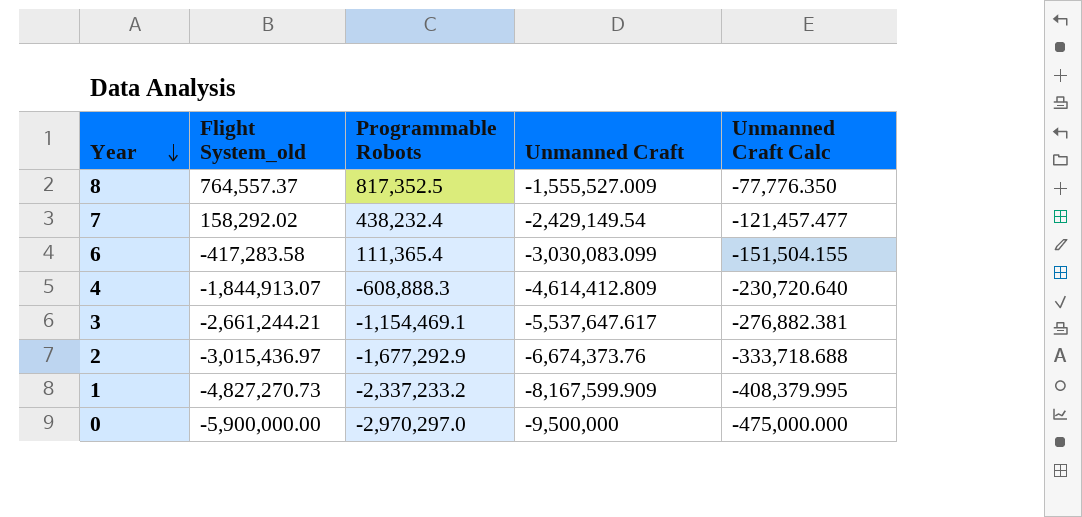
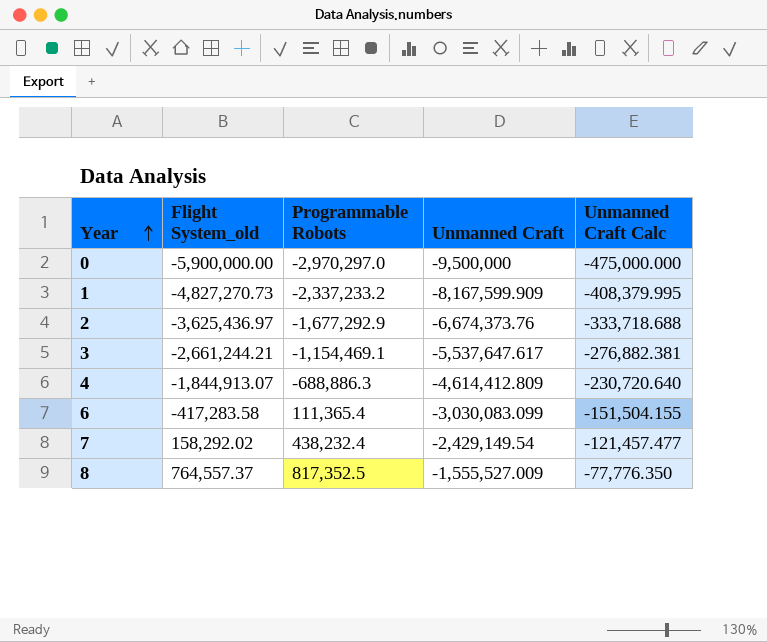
row order: Year descending -> Year ascending
2 | Flight System_old: -3,015,436.97 -> -3,625,436.97
4 | Programmable Robots: -608,888.3 -> -688,886.3

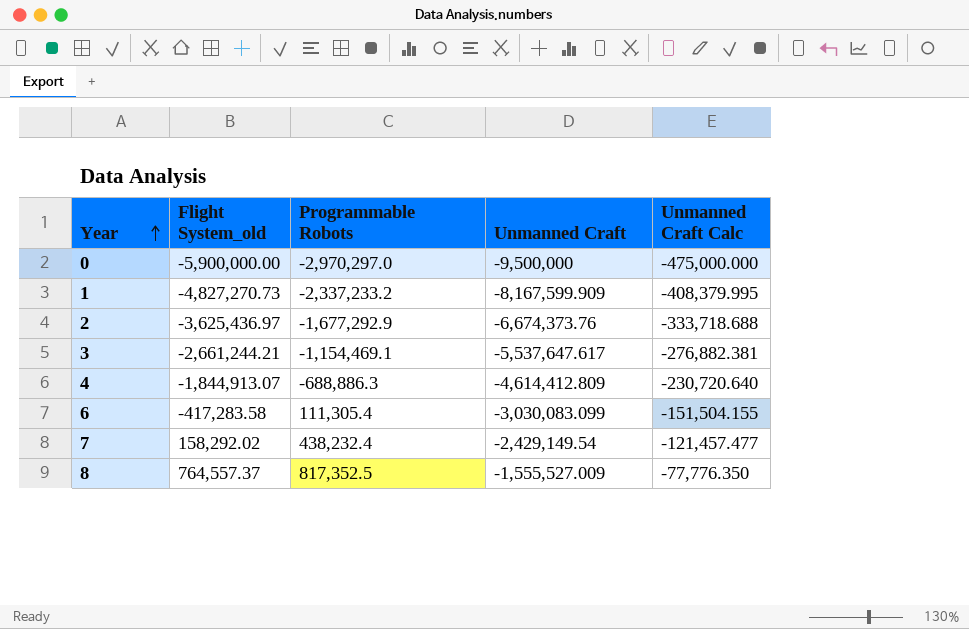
6 | Programmable Robots: 111,365.4 -> 111,305.4

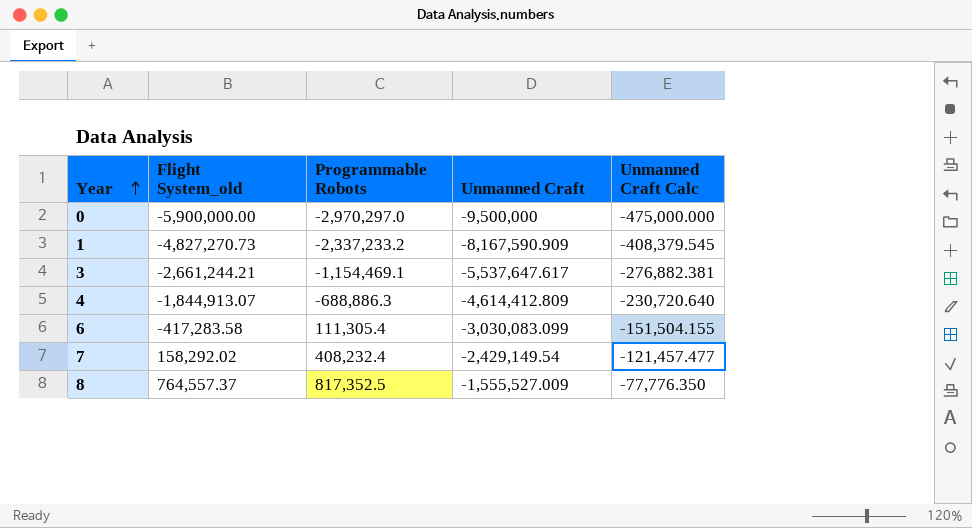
row 2: -3,625,436.97 | -1,677,292.9 | -6,674,373.76 | -333,718.688 -> none
1 | Unmanned Craft: -8,167,599.909 -> -8,167,590.909
1 | Unmanned Craft Calc: -408,379.995 -> -408,379.545
7 | Programmable Robots: 438,232.4 -> 408,232.4

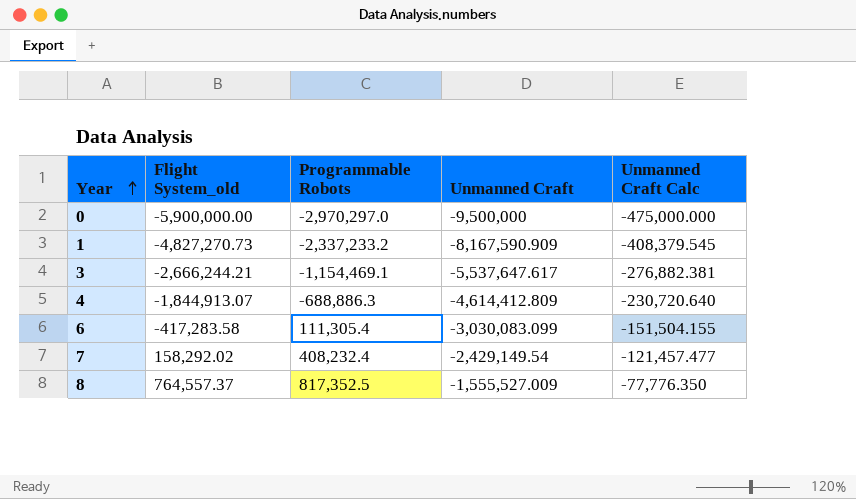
3 | Flight System_old: -2,661,244.21 -> -2,666,244.21

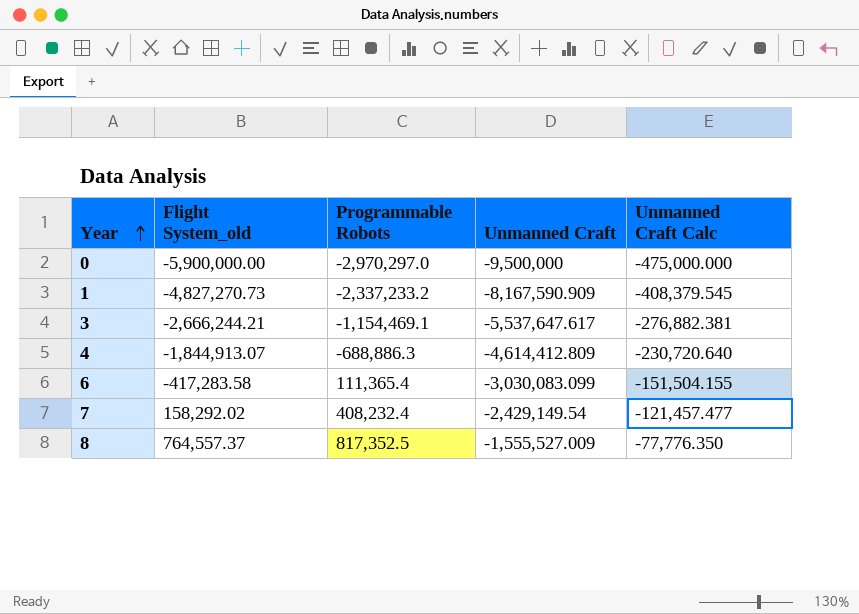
6 | Programmable Robots: 111,305.4 -> 111,365.4

